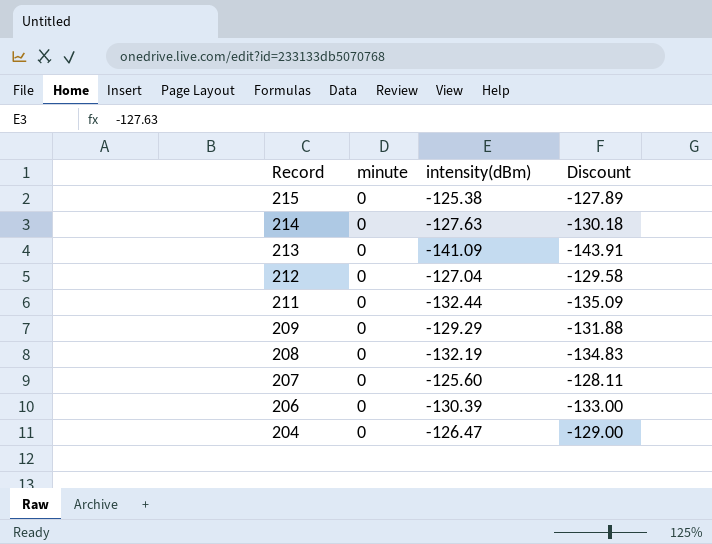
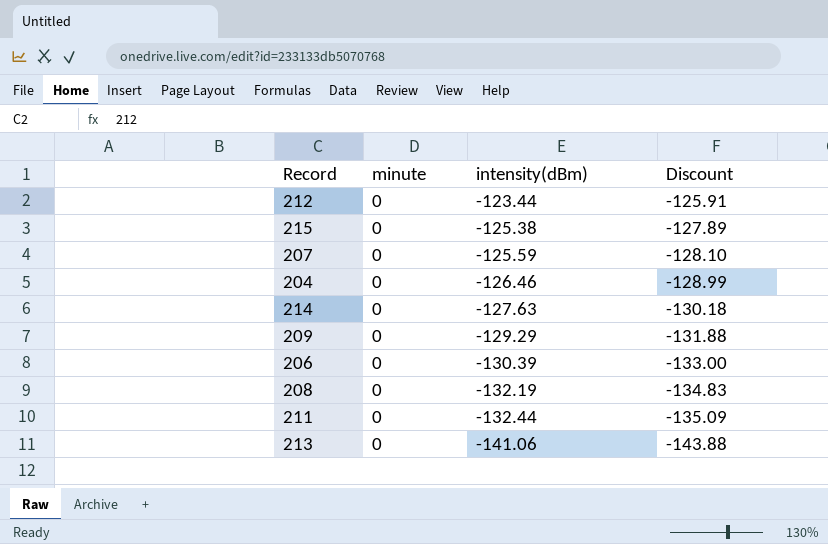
row order: Record descending -> intensity(dBm) descending
212 | intensity(dBm): -127.04 -> -123.44
212 | Discount: -129.58 -> -125.91
207 | intensity(dBm): -125.60 -> -125.59
207 | Discount: -128.11 -> -128.10
204 | intensity(dBm): -126.47 -> -126.46
204 | Discount: -129.00 -> -128.99
213 | intensity(dBm): -141.09 -> -141.06
213 | Discount: -143.91 -> -143.88

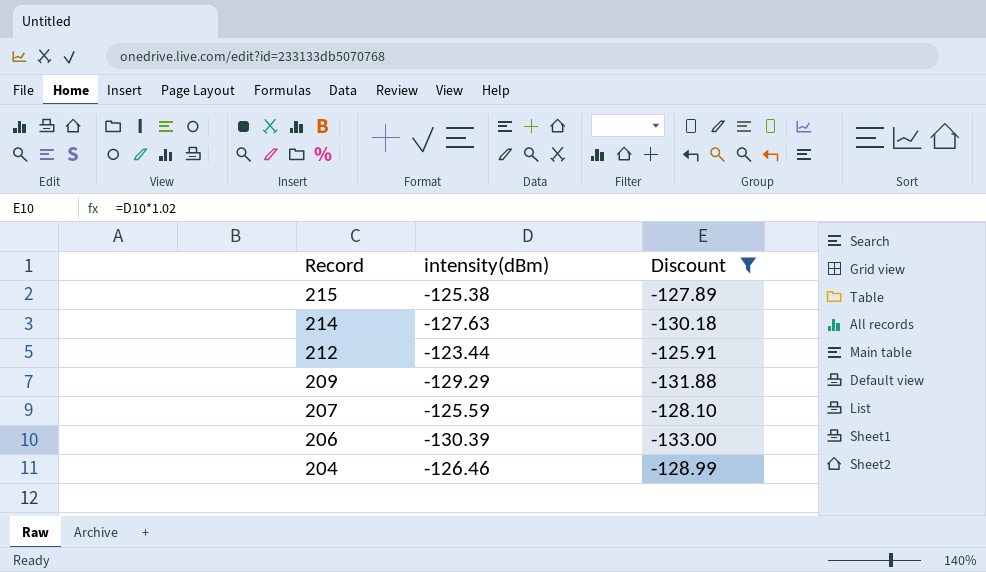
filter: none -> Discount >= -133.00
row order: intensity(dBm) descending -> Record descending
column minute | position: 2 -> none

